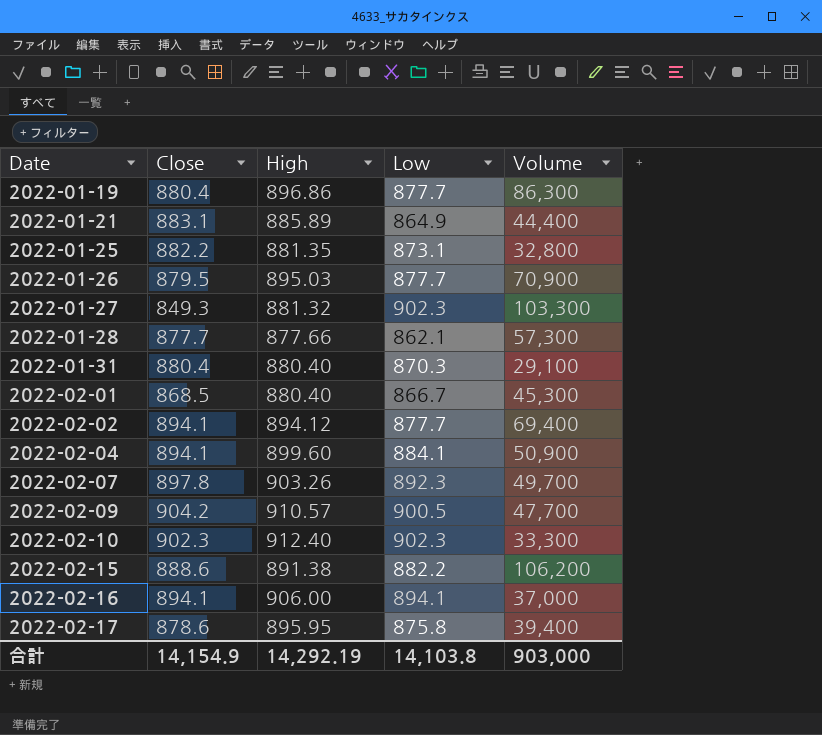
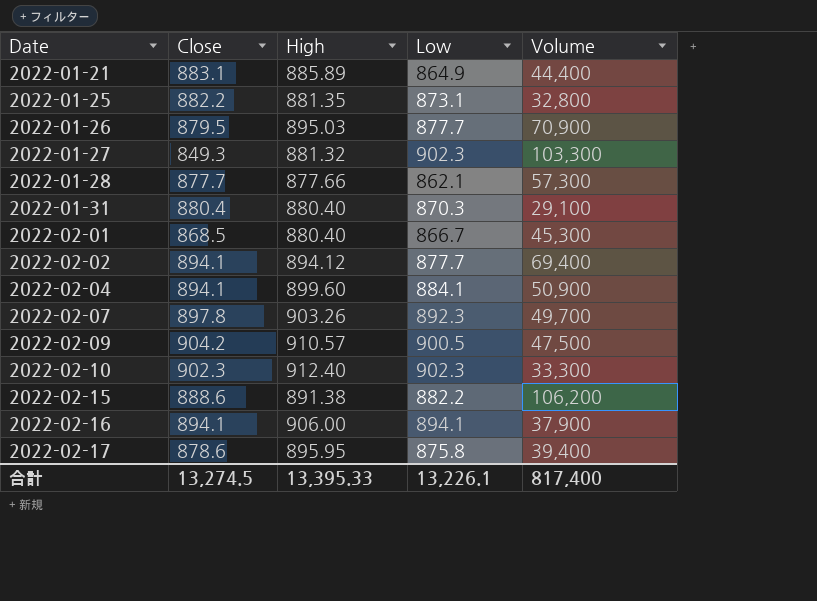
row 2022-01-19: 880.4 | 896.86 | 877.7 | 86,300 -> none
2022-02-09 | Volume: 47,700 -> 47,500
2022-02-16 | Volume: 37,000 -> 37,900
合計 | Close: 14,154.9 -> 13,274.5
合計 | High: 14,292.19 -> 13,395.33
合計 | Low: 14,103.8 -> 13,226.1
合計 | Volume: 903,000 -> 817,400

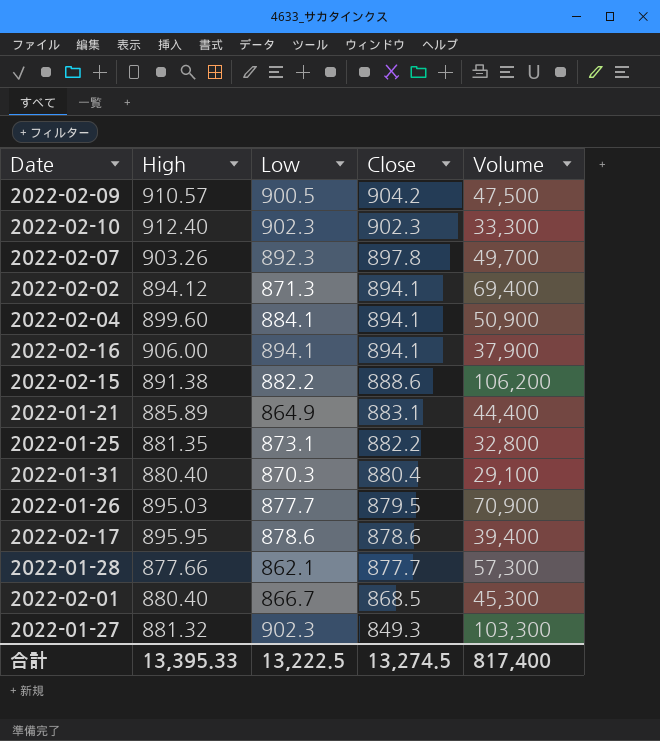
row order: Date ascending -> Close descending
column Close | position: 2 -> 4
2022-02-02 | Low: 877.7 -> 871.3
2022-02-17 | Low: 875.8 -> 878.6
合計 | Low: 13,226.1 -> 13,222.5

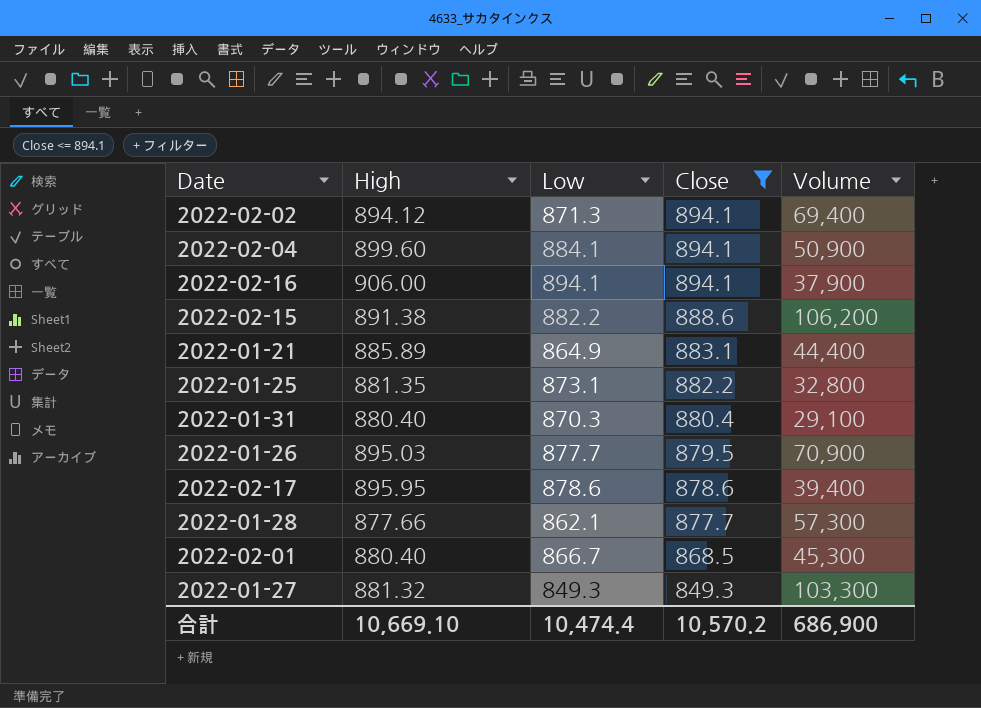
filter: none -> Close <= 894.1
2022-01-27 | Low: 902.3 -> 849.3
合計 | High: 13,395.33 -> 10,669.10
合計 | Low: 13,222.5 -> 10,474.4
合計 | Close: 13,274.5 -> 10,570.2
合計 | Volume: 817,400 -> 686,900

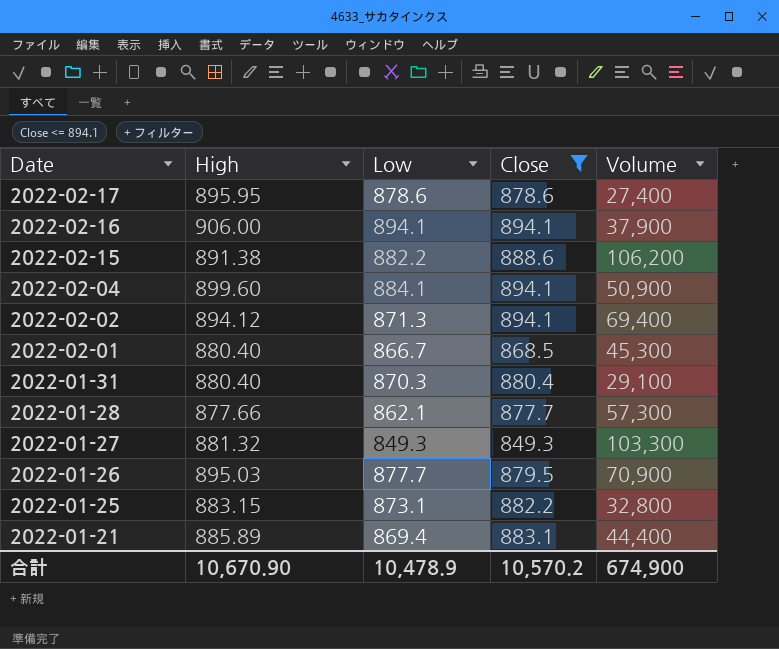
row order: Close descending -> Date descending
2022-02-17 | Volume: 39,400 -> 27,400
2022-01-25 | High: 881.35 -> 883.15
2022-01-21 | Low: 864.9 -> 869.4
合計 | High: 10,669.10 -> 10,670.90
合計 | Low: 10,474.4 -> 10,478.9
合計 | Volume: 686,900 -> 674,900

